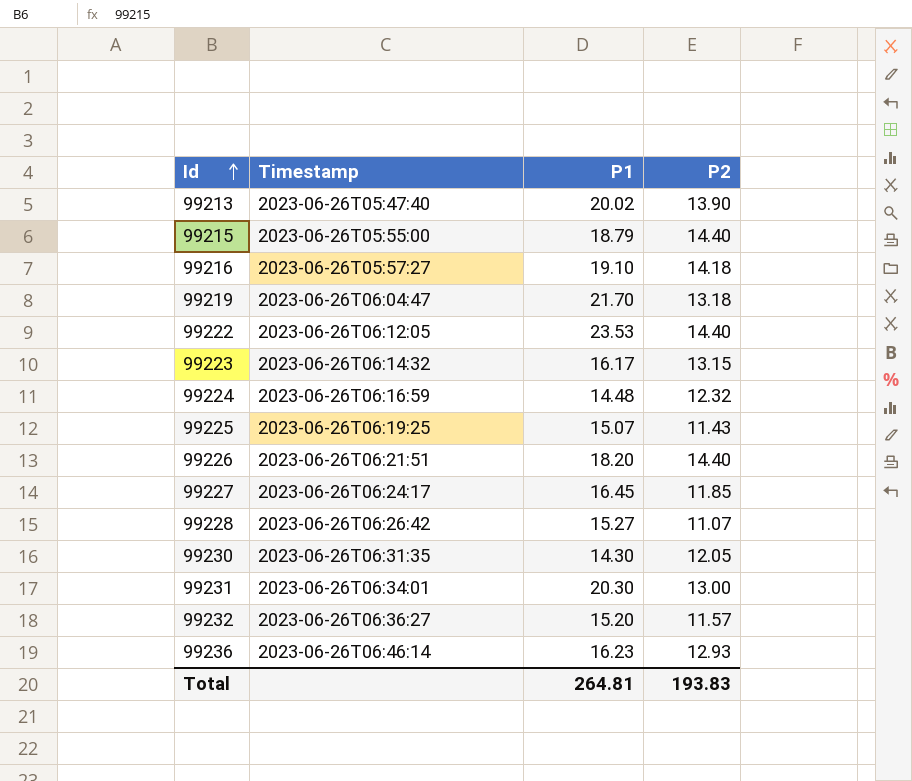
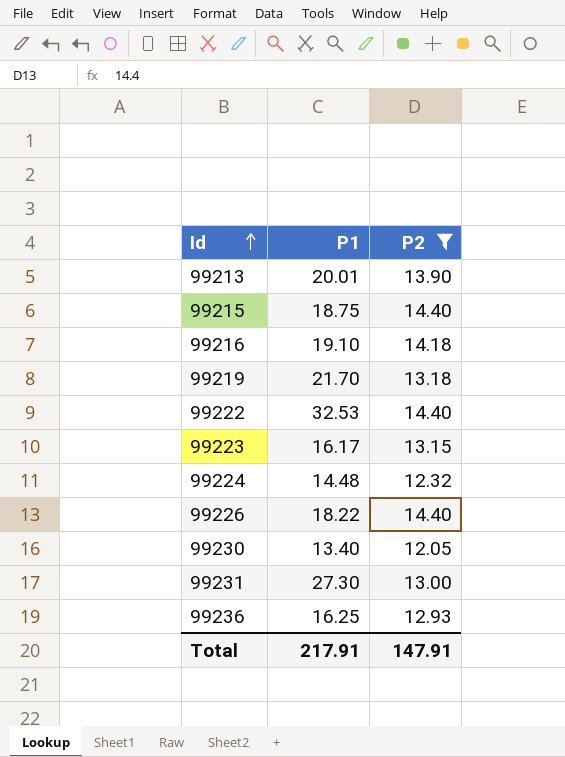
filter: none -> P2 >= 12.05
column Timestamp | position: 2 -> none
99213 | P1: 20.02 -> 20.01
99215 | P1: 18.79 -> 18.75
99222 | P1: 23.53 -> 32.53
99226 | P1: 18.20 -> 18.22
99230 | P1: 14.30 -> 13.40
99231 | P1: 20.30 -> 27.30
99236 | P1: 16.23 -> 16.25
Total | P1: 264.81 -> 217.91
Total | P2: 193.83 -> 147.91

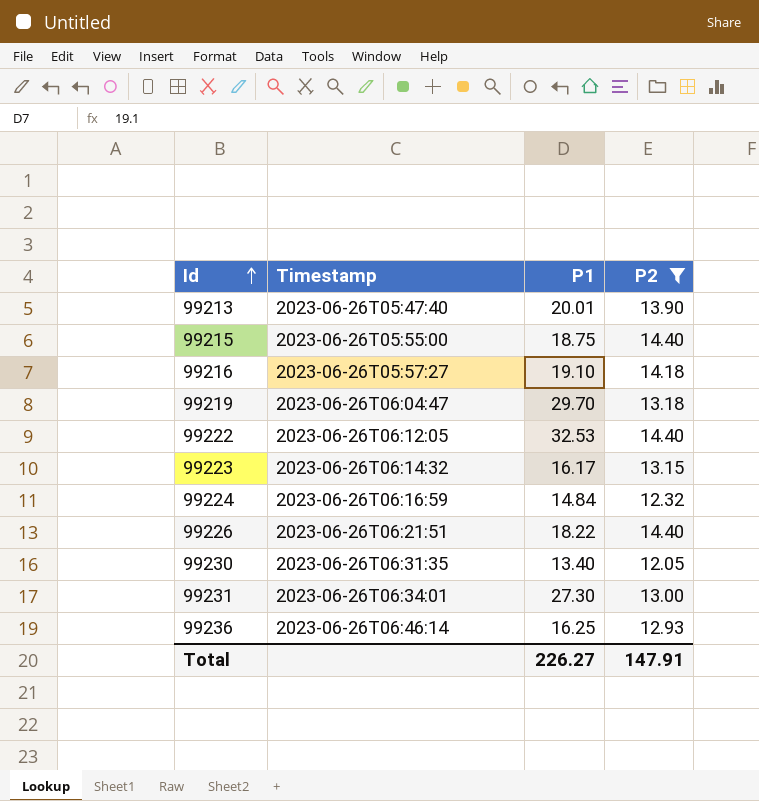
column Timestamp | position: none -> 2
99219 | P1: 21.70 -> 29.70
99224 | P1: 14.48 -> 14.84
Total | P1: 217.91 -> 226.27

